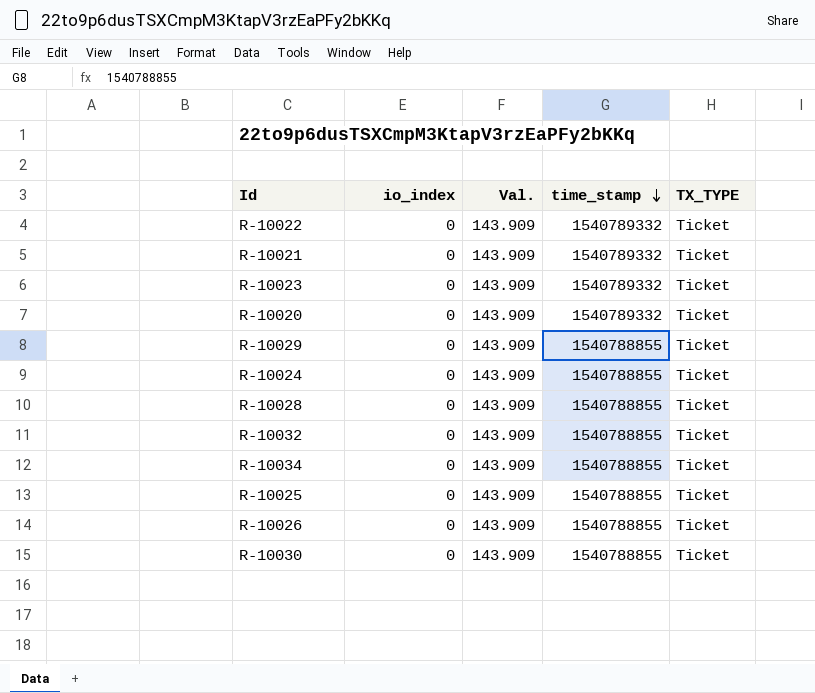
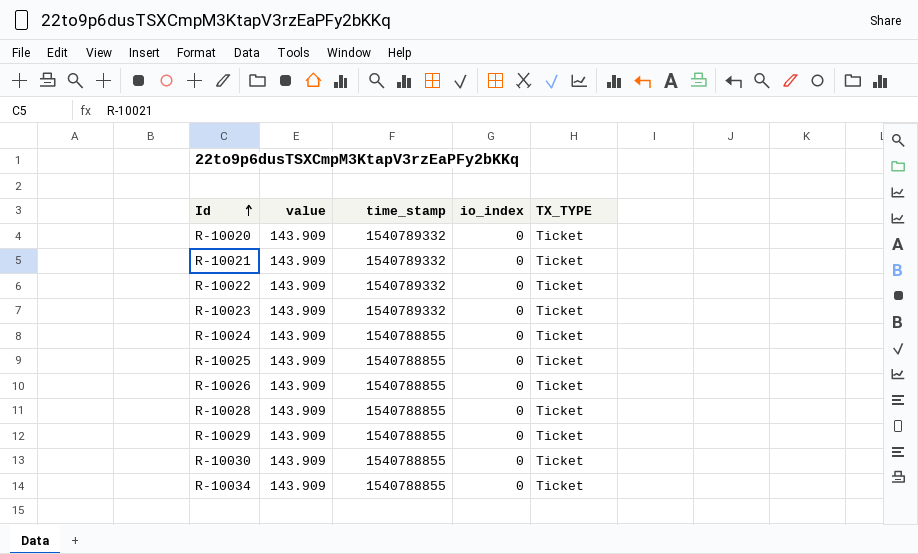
row order: time_stamp descending -> Id ascending
column name: Val. -> value
column io_index | position: 2 -> 4
row R-10032: 0 | 143.909 | 1540788855 | Ticket -> none

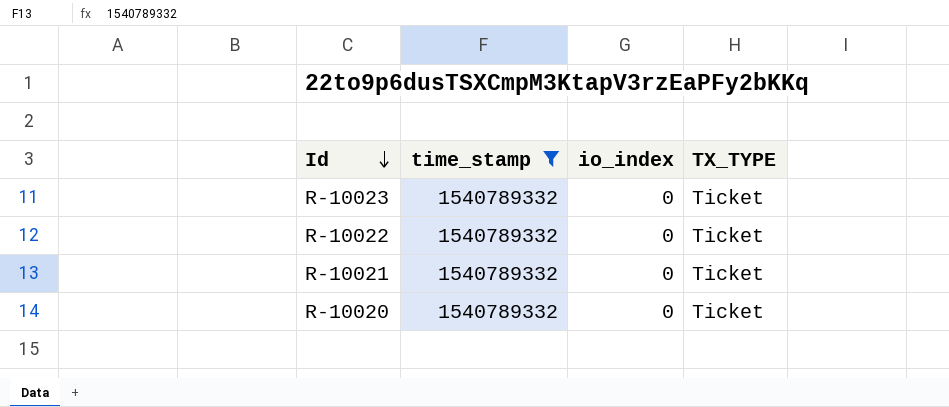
filter: none -> time_stamp = 1540789332
row order: Id ascending -> Id descending
column value | position: 2 -> none

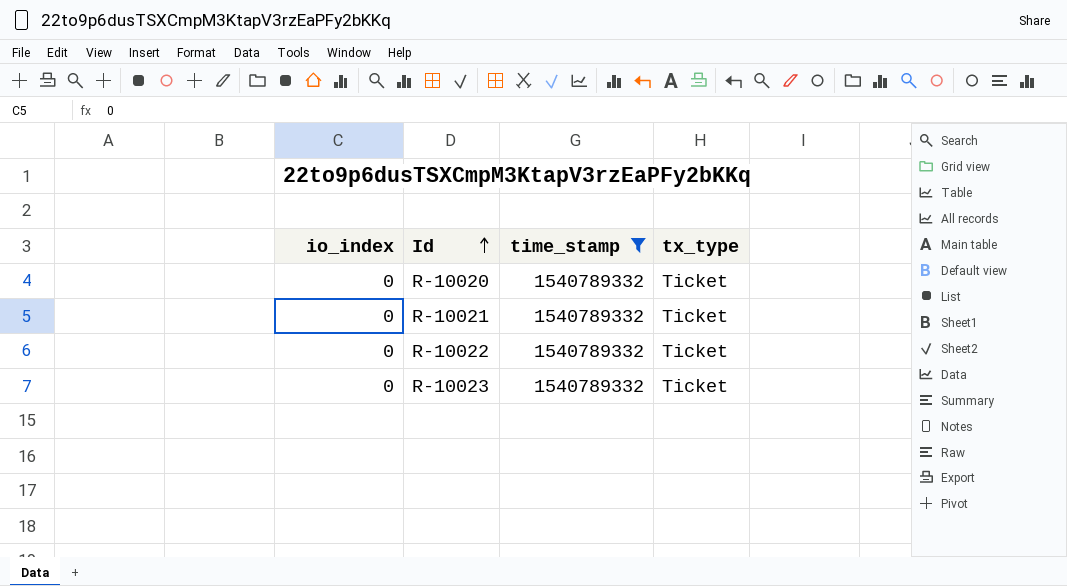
row order: Id descending -> Id ascending
column io_index | position: 3 -> 1
column name: TX_TYPE -> tx_type

